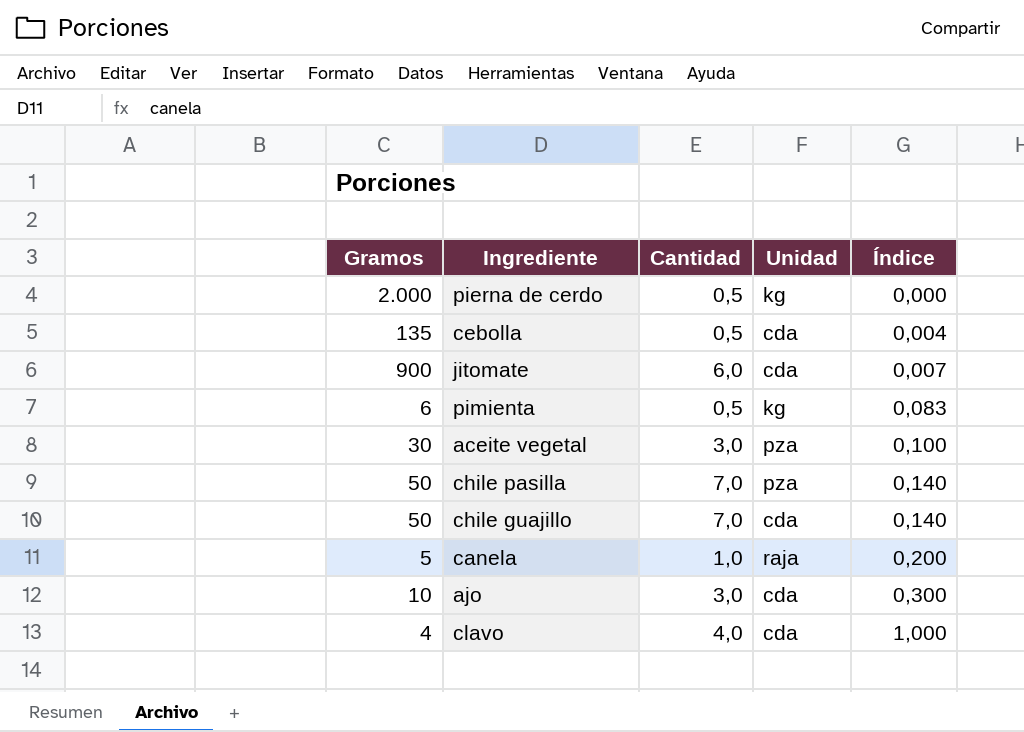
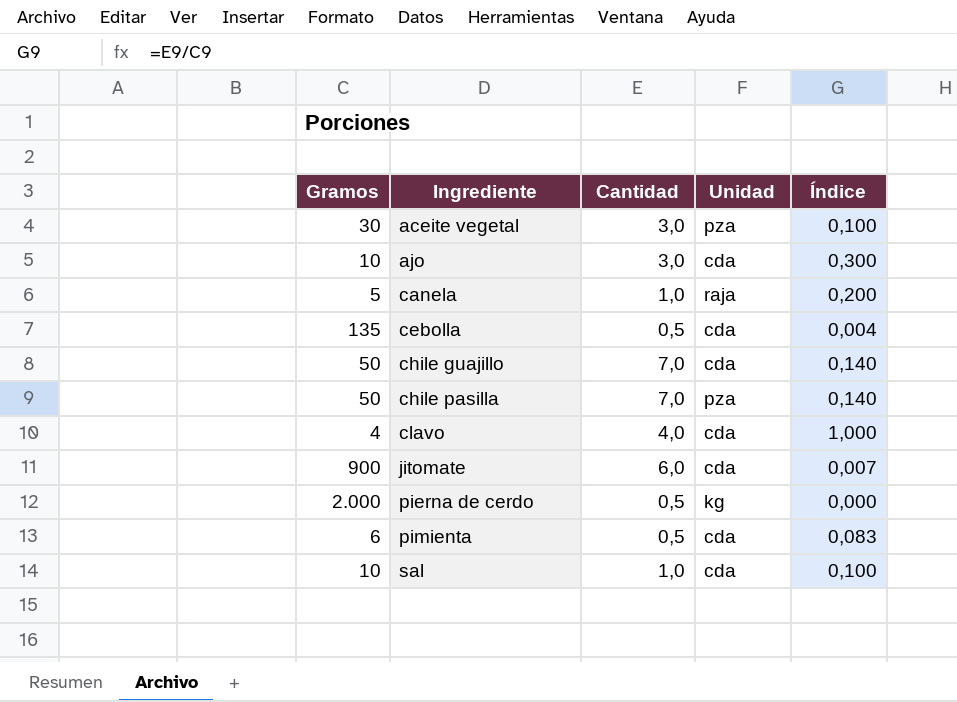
row order: Índice ascending -> Ingrediente ascending
pimienta | Unidad: kg -> cda
row sal: none -> 10 | 1,0 | cda | 0,100

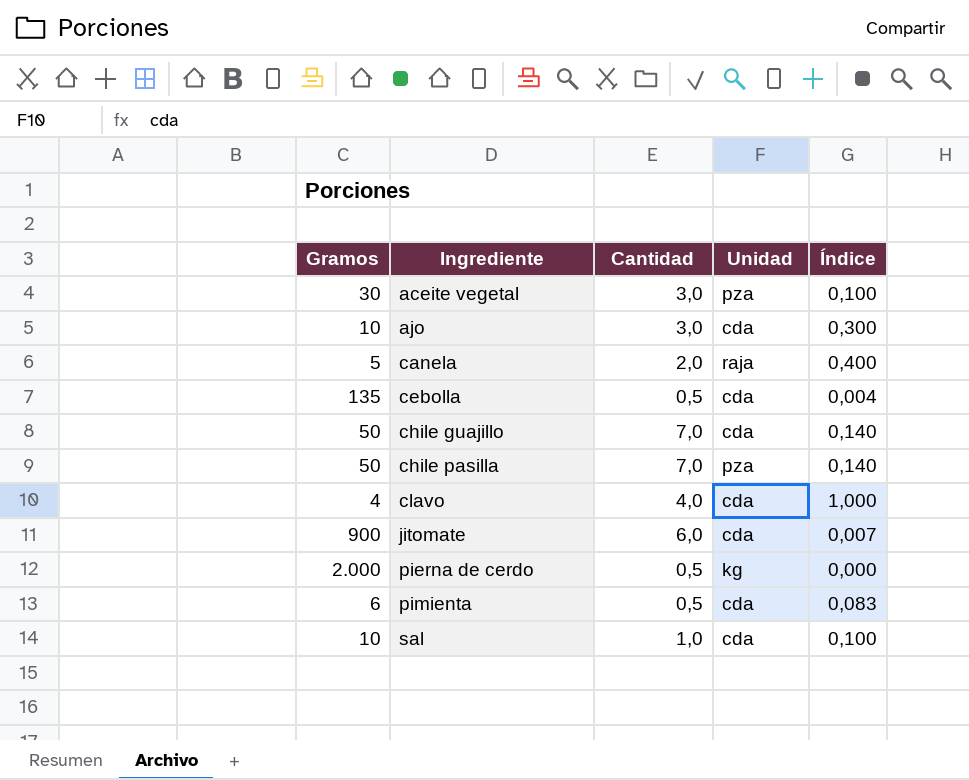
canela | Cantidad: 1,0 -> 2,0
canela | Índice: 0,200 -> 0,400

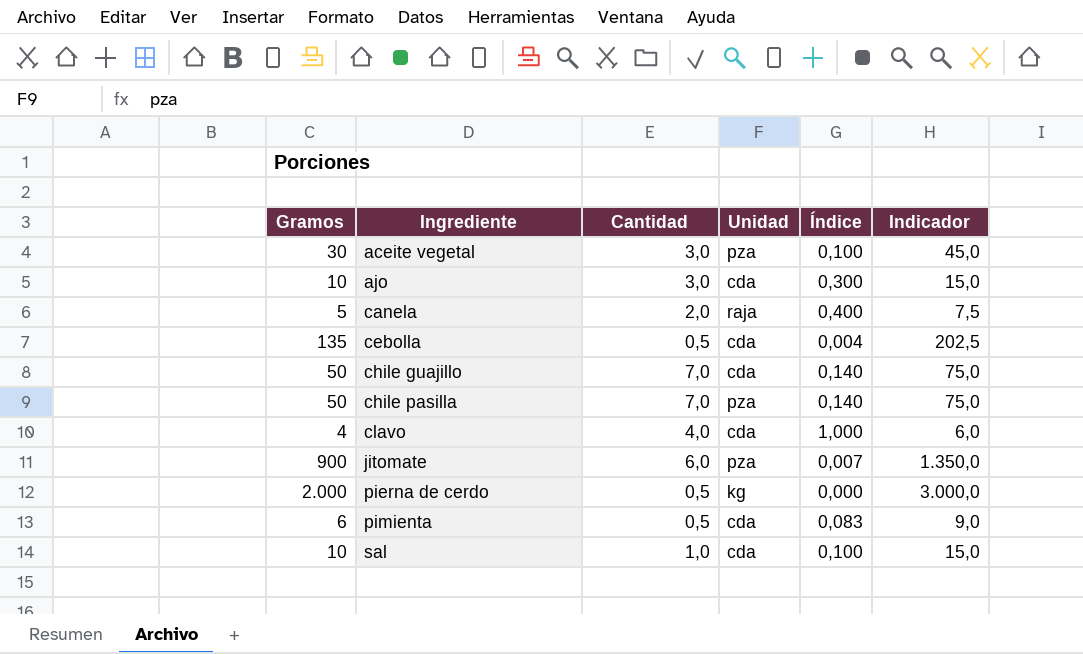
column Indicador | formula: none -> [Gramos] * 1,5
jitomate | Unidad: cda -> pza

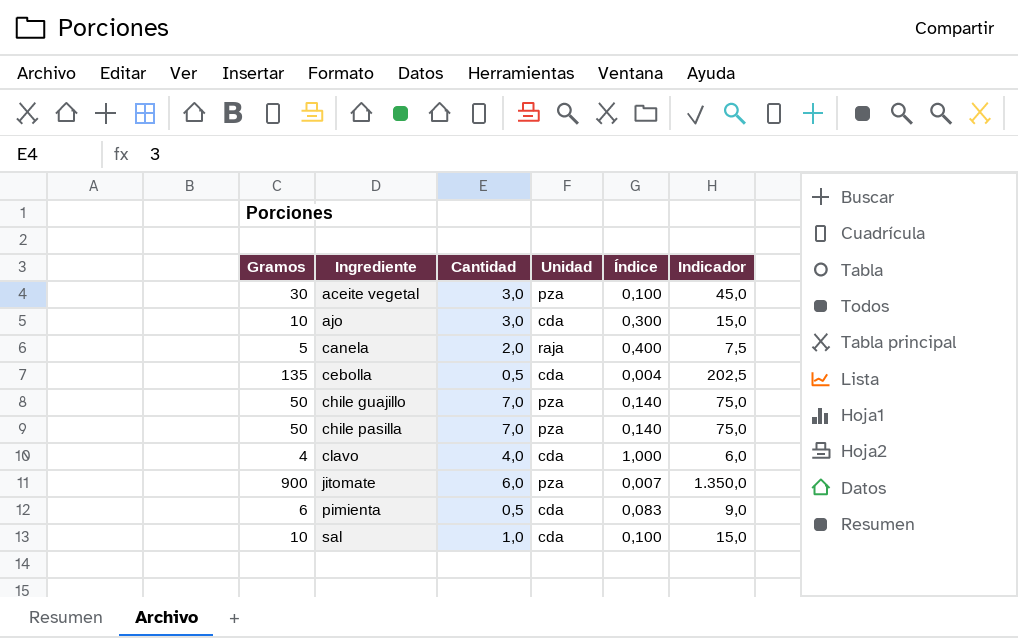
row pierna de cerdo: 2.000 | 0,5 | kg | 0,000 | 3.000,0 -> none
chile guajillo | Unidad: cda -> pza

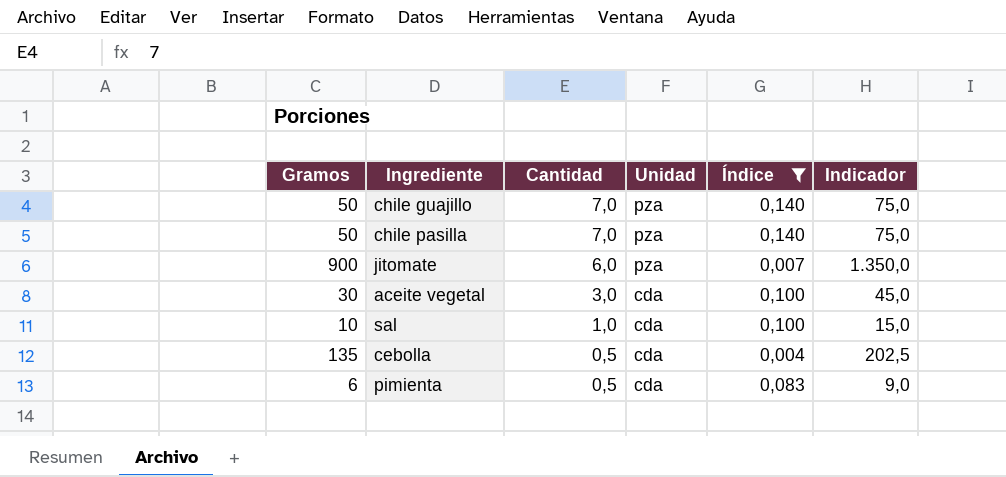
filter: none -> Índice <= 0,140
row order: Ingrediente ascending -> Cantidad descending
aceite vegetal | Unidad: pza -> cda

